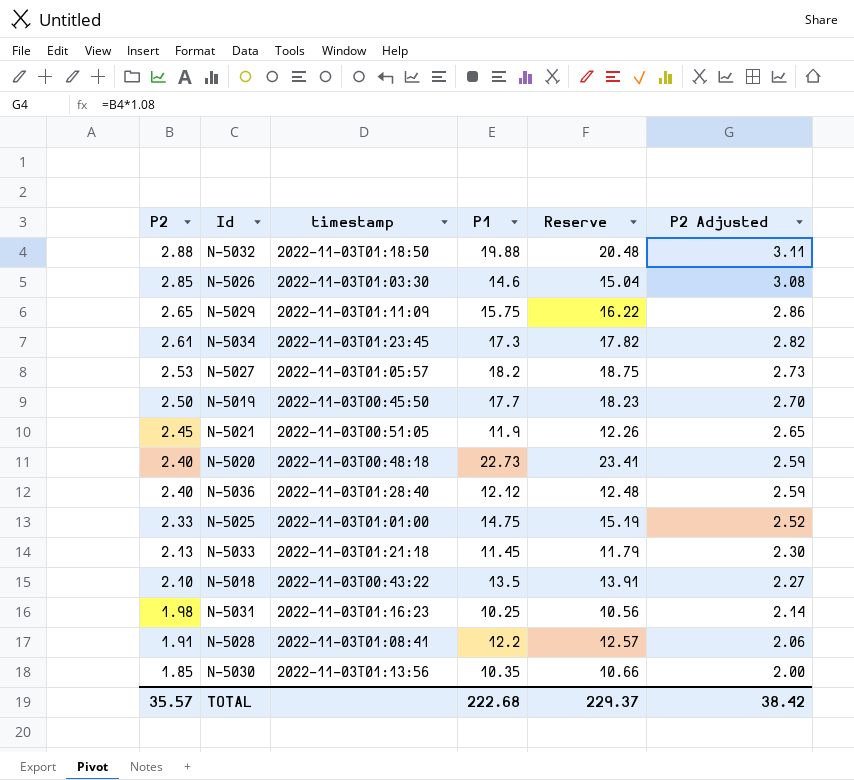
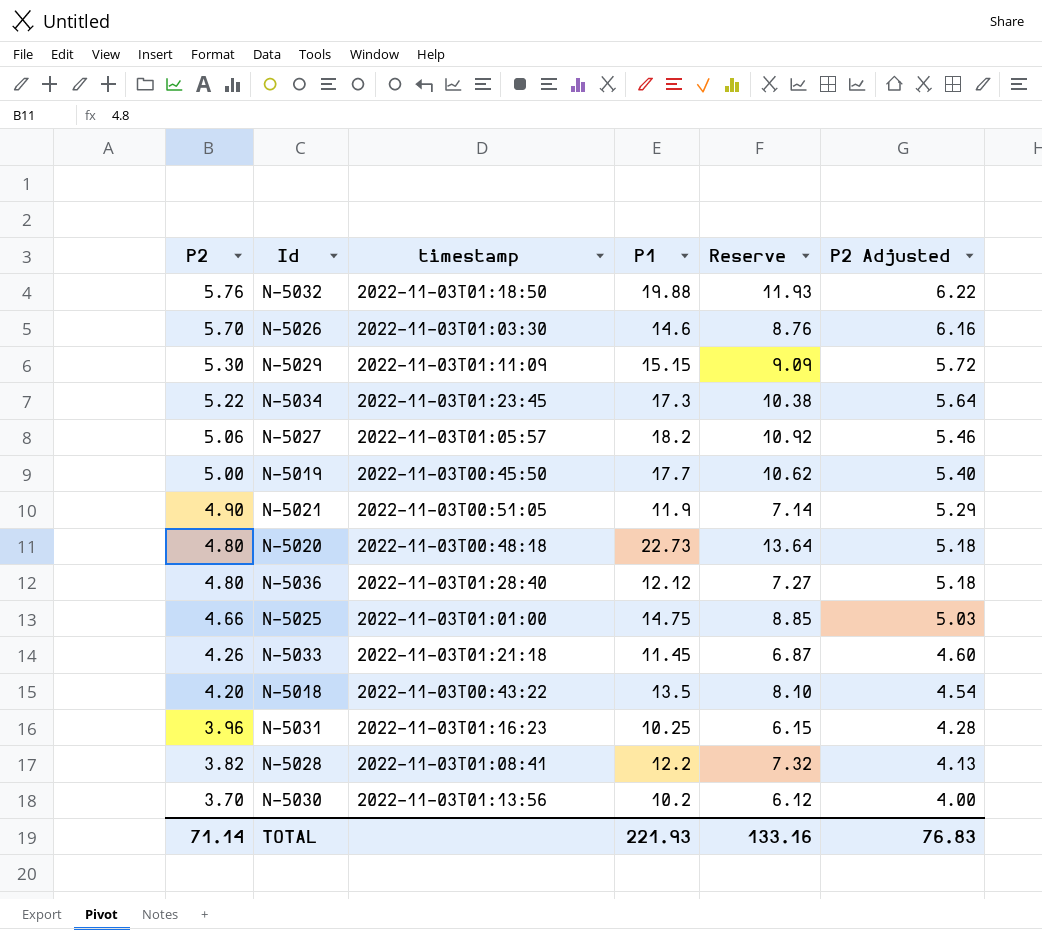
column Reserve | formula: [P1] * 1.03 -> [P1] * 0.6
N-5032 | P2: 2.88 -> 5.76
N-5032 | P2 Adjusted: 3.11 -> 6.22
N-5026 | P2: 2.85 -> 5.70
N-5026 | P2 Adjusted: 3.08 -> 6.16
N-5029 | P2: 2.65 -> 5.30
N-5029 | P1: 15.75 -> 15.15
N-5029 | P2 Adjusted: 2.86 -> 5.72
N-5034 | P2: 2.61 -> 5.22
N-5034 | P2 Adjusted: 2.82 -> 5.64
N-5027 | P2: 2.53 -> 5.06
N-5027 | P2 Adjusted: 2.73 -> 5.46
N-5019 | P2: 2.50 -> 5.00
N-5019 | P2 Adjusted: 2.70 -> 5.40
N-5021 | P2: 2.45 -> 4.90
N-5021 | P2 Adjusted: 2.65 -> 5.29
N-5020 | P2: 2.40 -> 4.80
N-5020 | P2 Adjusted: 2.59 -> 5.18
N-5036 | P2: 2.40 -> 4.80
N-5036 | P2 Adjusted: 2.59 -> 5.18
N-5025 | P2: 2.33 -> 4.66
N-5025 | P2 Adjusted: 2.52 -> 5.03
N-5033 | P2: 2.13 -> 4.26
N-5033 | P2 Adjusted: 2.30 -> 4.60
N-5018 | P2: 2.10 -> 4.20
N-5018 | P2 Adjusted: 2.27 -> 4.54
N-5031 | P2: 1.98 -> 3.96
N-5031 | P2 Adjusted: 2.14 -> 4.28
N-5028 | P2: 1.91 -> 3.82
N-5028 | P2 Adjusted: 2.06 -> 4.13
N-5030 | P2: 1.85 -> 3.70
N-5030 | P1: 10.35 -> 10.2
N-5030 | P2 Adjusted: 2.00 -> 4.00
TOTAL | P2: 35.57 -> 71.14
TOTAL | P1: 222.68 -> 221.93
TOTAL | Reserve: 229.37 -> 133.16
TOTAL | P2 Adjusted: 38.42 -> 76.83

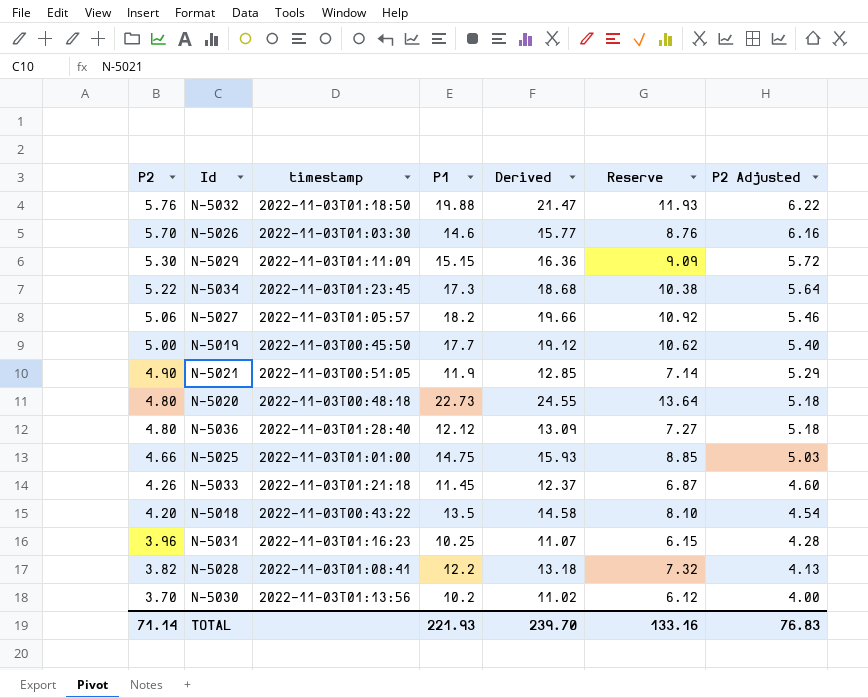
column Derived | formula: none -> [P1] * 1.08

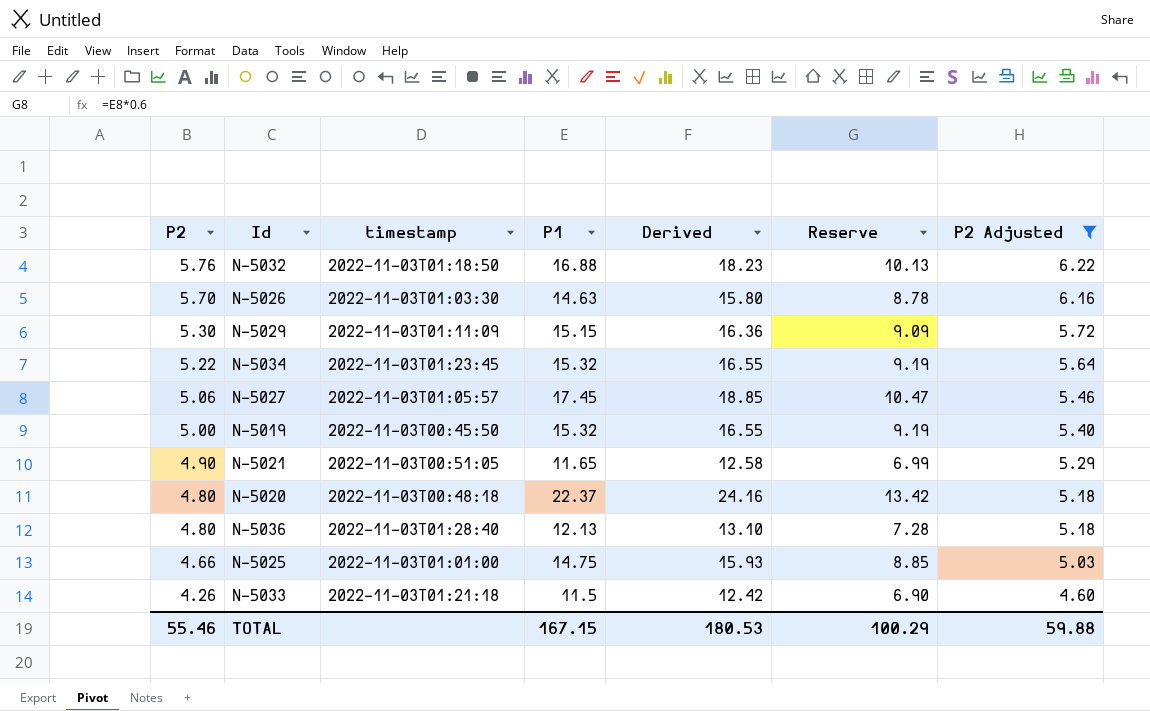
filter: none -> P2 Adjusted >= 4.60
N-5032 | P1: 19.88 -> 16.88
N-5032 | Derived: 21.47 -> 18.23
N-5032 | Reserve: 11.93 -> 10.13
N-5026 | P1: 14.6 -> 14.63
N-5026 | Derived: 15.77 -> 15.80
N-5026 | Reserve: 8.76 -> 8.78
N-5034 | P1: 17.3 -> 15.32
N-5034 | Derived: 18.68 -> 16.55
N-5034 | Reserve: 10.38 -> 9.19
N-5027 | P1: 18.2 -> 17.45
N-5027 | Derived: 19.66 -> 18.85
N-5027 | Reserve: 10.92 -> 10.47
N-5019 | P1: 17.7 -> 15.32
N-5019 | Derived: 19.12 -> 16.55
N-5019 | Reserve: 10.62 -> 9.19
N-5021 | P1: 11.9 -> 11.65
N-5021 | Derived: 12.85 -> 12.58
N-5021 | Reserve: 7.14 -> 6.99
N-5020 | P1: 22.73 -> 22.37
N-5020 | Derived: 24.55 -> 24.16
N-5020 | Reserve: 13.64 -> 13.42
N-5036 | P1: 12.12 -> 12.13
N-5036 | Derived: 13.09 -> 13.10
N-5036 | Reserve: 7.27 -> 7.28
N-5033 | P1: 11.45 -> 11.5
N-5033 | Derived: 12.37 -> 12.42
N-5033 | Reserve: 6.87 -> 6.90
TOTAL | P2: 71.14 -> 55.46
TOTAL | P1: 221.93 -> 167.15
TOTAL | Derived: 239.70 -> 180.53
TOTAL | Reserve: 133.16 -> 100.29
TOTAL | P2 Adjusted: 76.83 -> 59.88

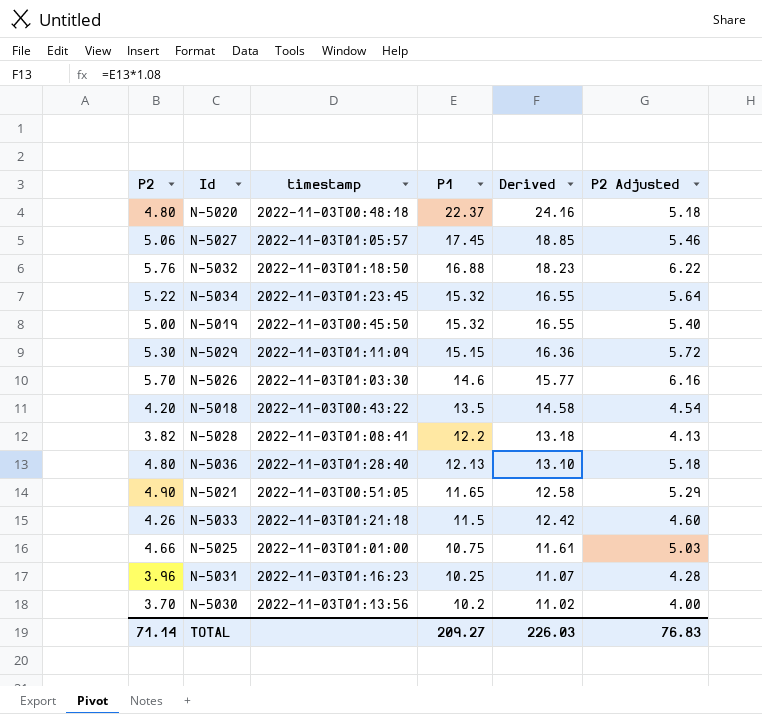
filter: P2 Adjusted >= 4.60 -> none
row order: P2 descending -> P1 descending
column Reserve | formula: [P1] * 0.6 -> none
N-5026 | P1: 14.63 -> 14.6
N-5026 | Derived: 15.80 -> 15.77
N-5025 | P1: 14.75 -> 10.75
N-5025 | Derived: 15.93 -> 11.61
TOTAL | P2: 55.46 -> 71.14
TOTAL | P1: 167.15 -> 209.27
TOTAL | Derived: 180.53 -> 226.03
TOTAL | P2 Adjusted: 59.88 -> 76.83

